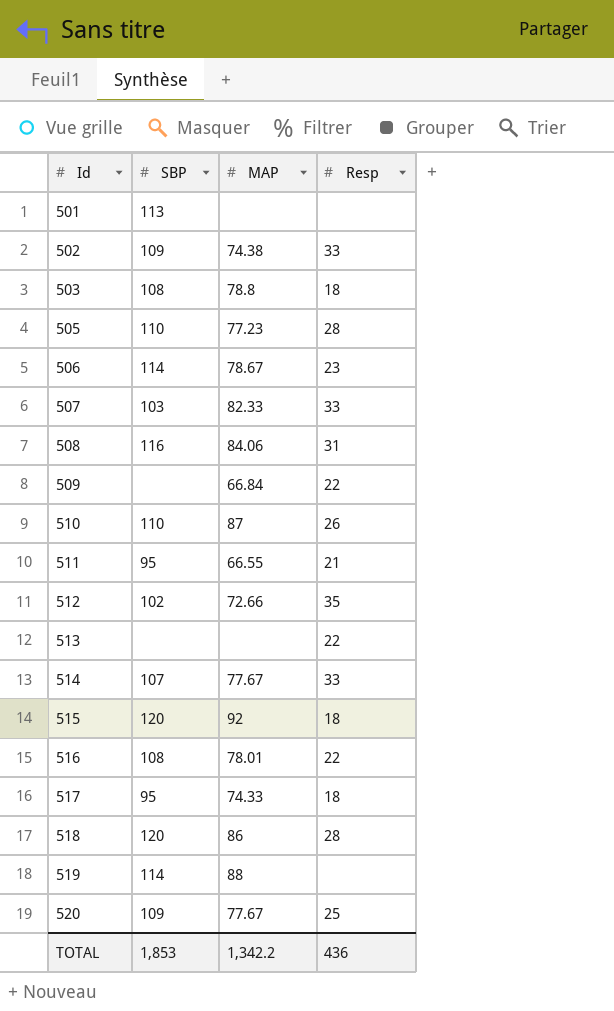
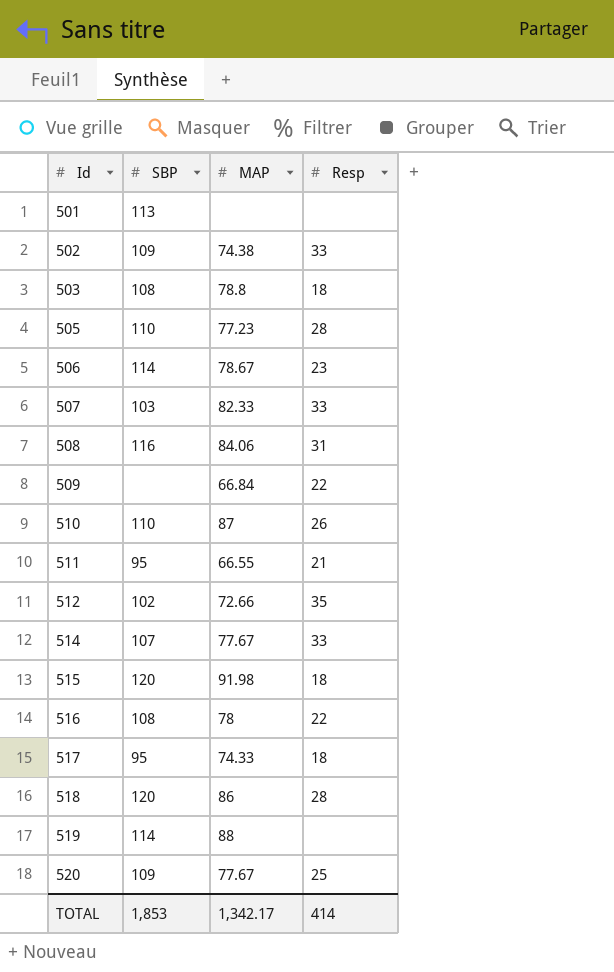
row 513: none | none | 22 -> none
515 | MAP: 92 -> 91.98
516 | MAP: 78.01 -> 78
TOTAL | MAP: 1,342.2 -> 1,342.17
TOTAL | Resp: 436 -> 414

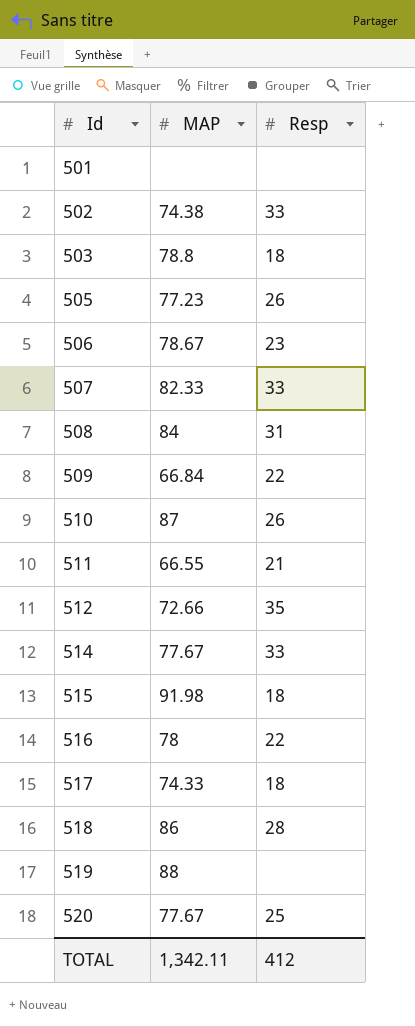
column SBP | position: 2 -> none
505 | Resp: 28 -> 26
508 | MAP: 84.06 -> 84
TOTAL | MAP: 1,342.17 -> 1,342.11
TOTAL | Resp: 414 -> 412

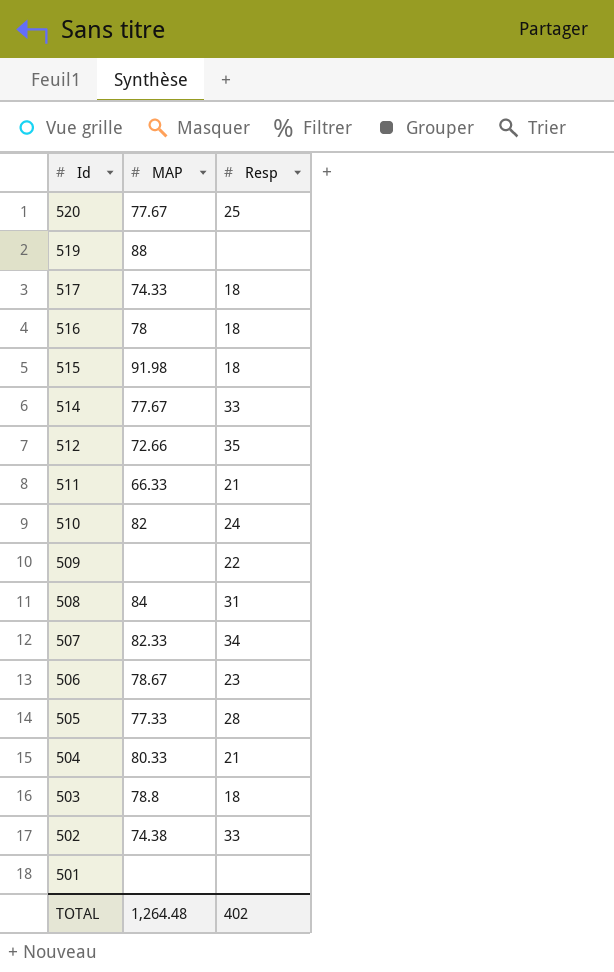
row order: Id ascending -> Id descending
row 518: 86 | 28 -> none
516 | Resp: 22 -> 18
511 | MAP: 66.55 -> 66.33
510 | MAP: 87 -> 82
510 | Resp: 26 -> 24
509 | MAP: 66.84 -> none
507 | Resp: 33 -> 34
505 | MAP: 77.23 -> 77.33
505 | Resp: 26 -> 28
row 504: none -> 80.33 | 21
TOTAL | MAP: 1,342.11 -> 1,264.48
TOTAL | Resp: 412 -> 402

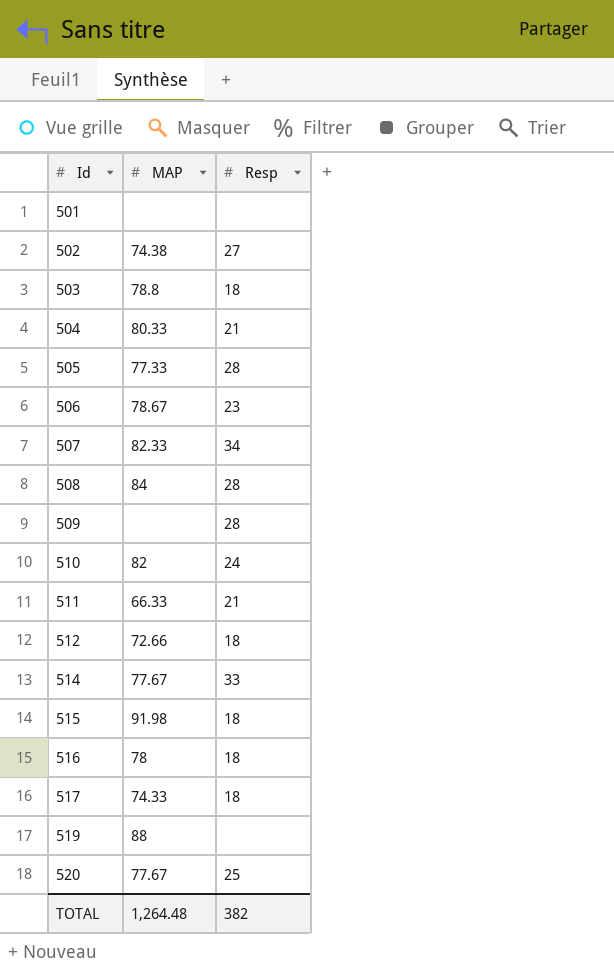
row order: Id descending -> Id ascending
502 | Resp: 33 -> 27
508 | Resp: 31 -> 28
509 | Resp: 22 -> 28
512 | Resp: 35 -> 18
TOTAL | Resp: 402 -> 382

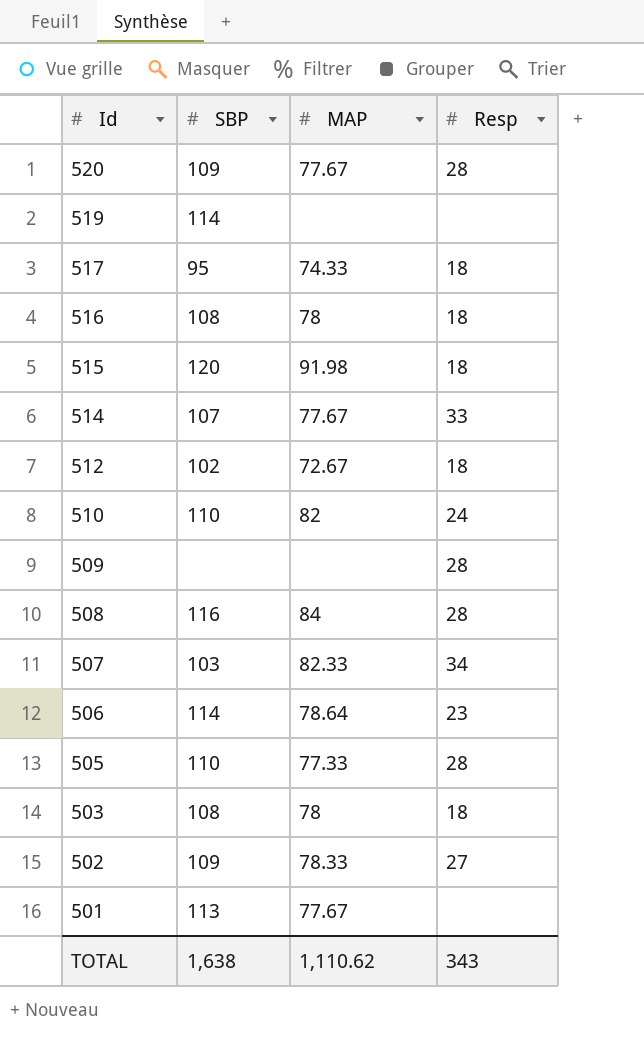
row order: Id ascending -> Id descending
column SBP | position: none -> 2
row 504: 80.33 | 21 -> none
row 511: 66.33 | 21 -> none
520 | Resp: 25 -> 28
519 | MAP: 88 -> none
512 | MAP: 72.66 -> 72.67
506 | MAP: 78.67 -> 78.64
503 | MAP: 78.8 -> 78
502 | MAP: 74.38 -> 78.33
501 | MAP: none -> 77.67
TOTAL | MAP: 1,264.48 -> 1,110.62
TOTAL | Resp: 382 -> 343

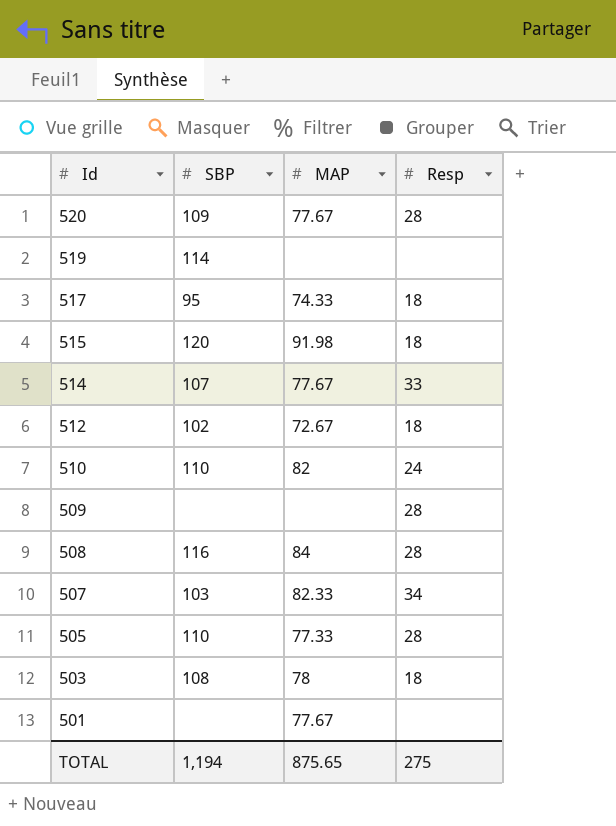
row 516: 108 | 78 | 18 -> none
row 506: 114 | 78.64 | 23 -> none
row 502: 109 | 78.33 | 27 -> none
501 | SBP: 113 -> none
TOTAL | SBP: 1,638 -> 1,194
TOTAL | MAP: 1,110.62 -> 875.65
TOTAL | Resp: 343 -> 275

